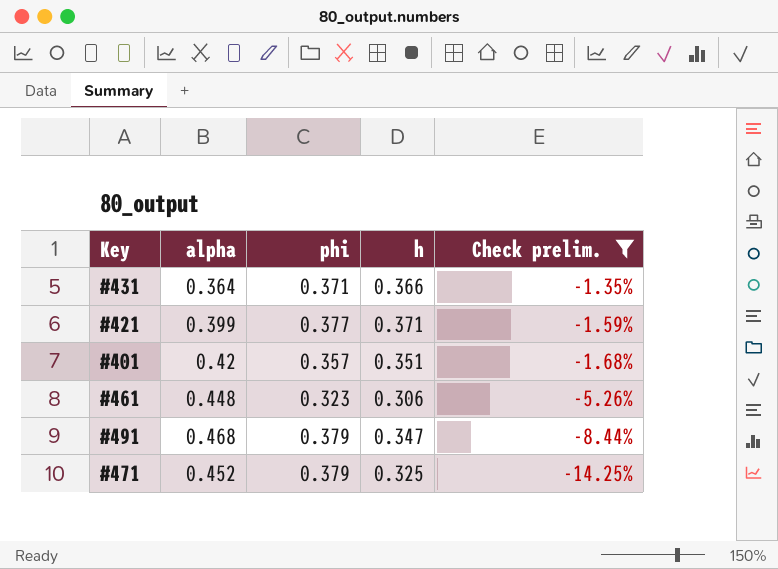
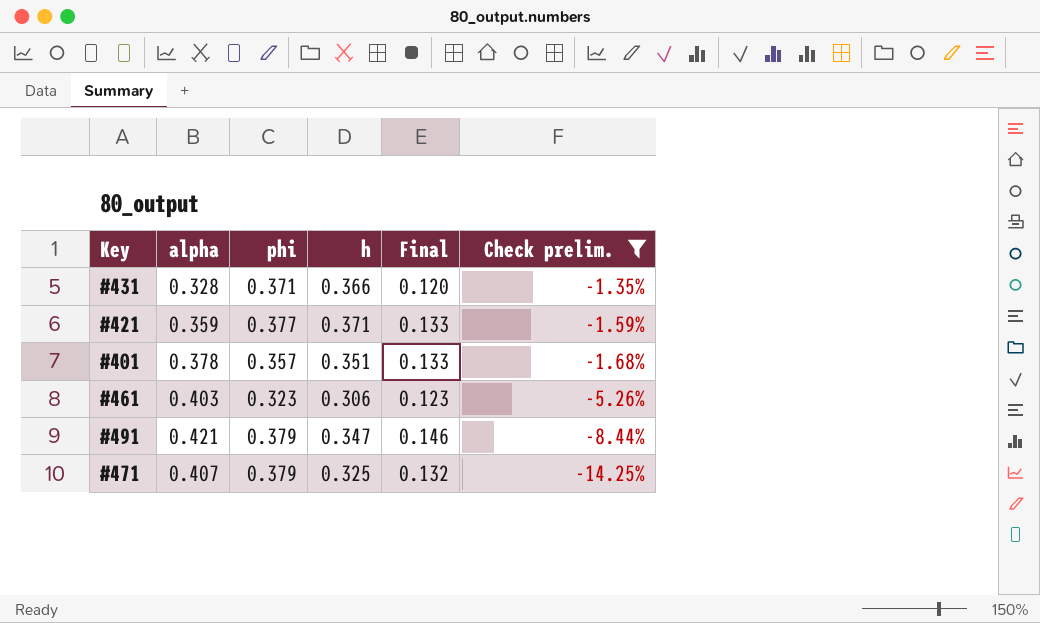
column Final | formula: none -> [alpha] * [h]
#431 | alpha: 0.364 -> 0.328
#421 | alpha: 0.399 -> 0.359
#401 | alpha: 0.42 -> 0.378
#461 | alpha: 0.448 -> 0.403
#491 | alpha: 0.468 -> 0.421
#471 | alpha: 0.452 -> 0.407

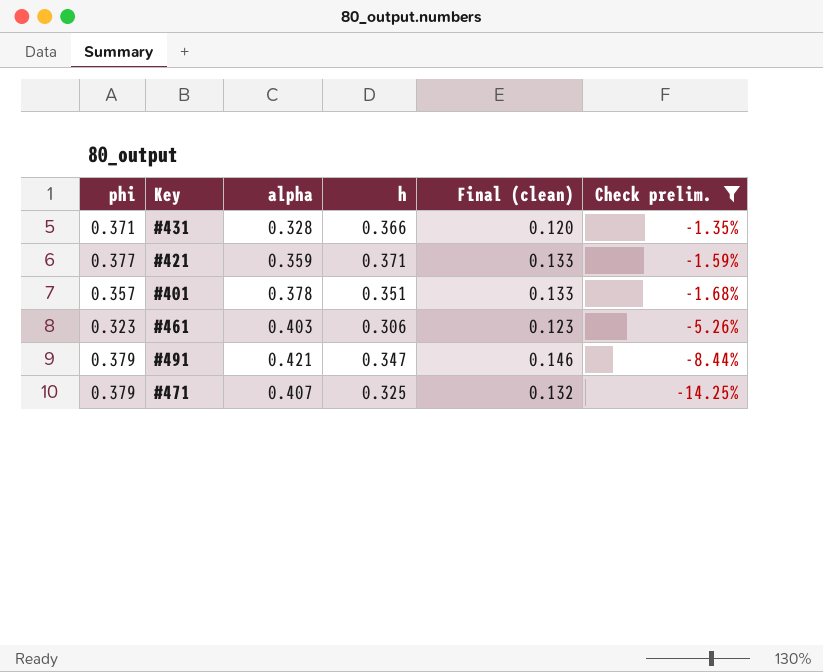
column phi | position: 3 -> 1
column name: Final -> Final (clean)

